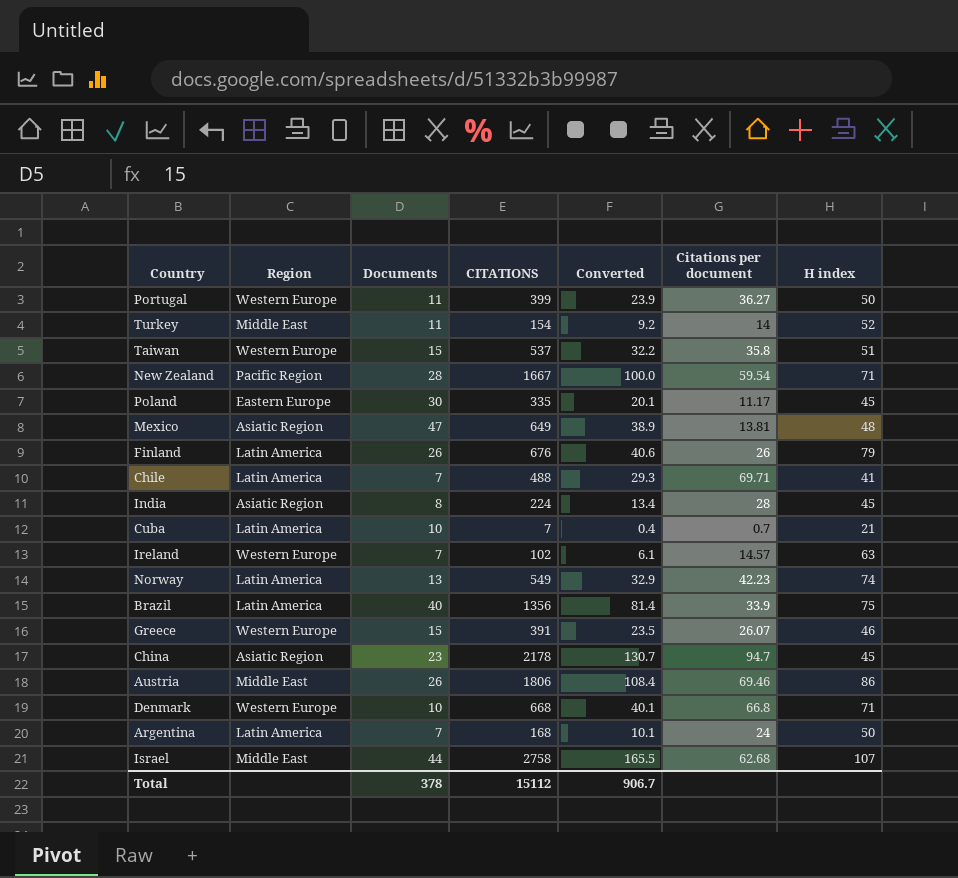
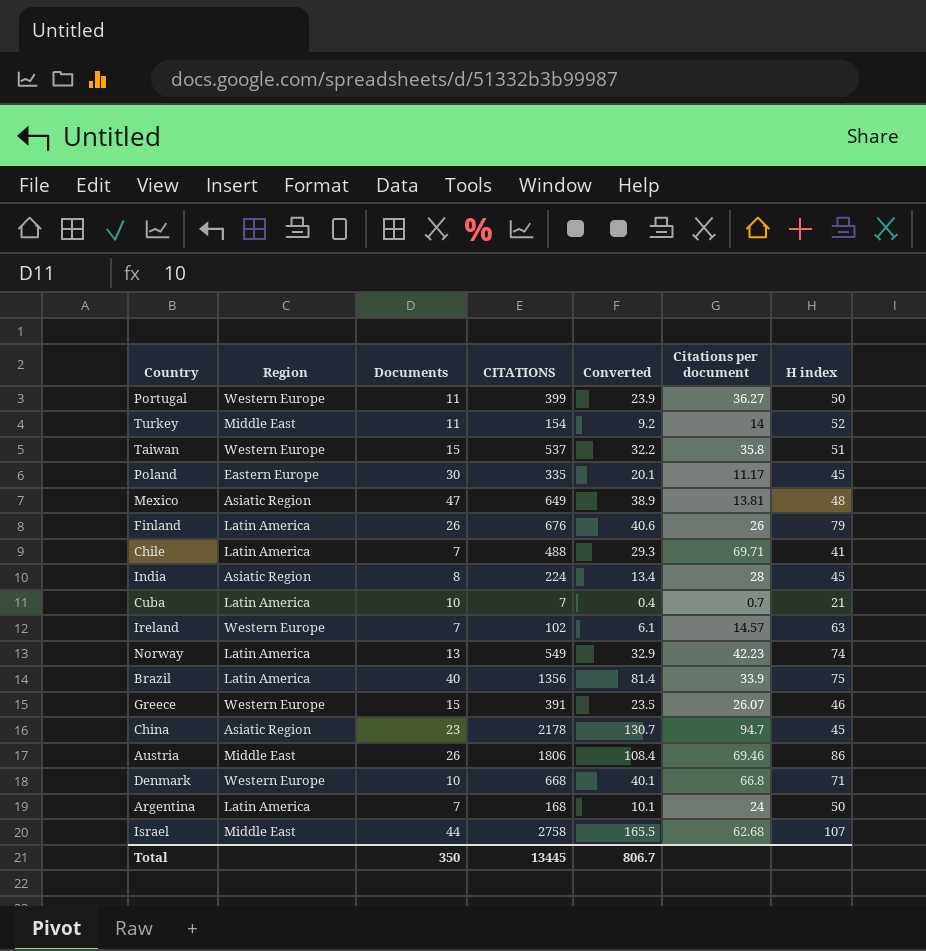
row New Zealand: Pacific Region | 28 | 1667 | 100.0 | 59.54 | 71 -> none
Total | Documents: 378 -> 350
Total | CITATIONS: 15112 -> 13445
Total | Converted: 906.7 -> 806.7

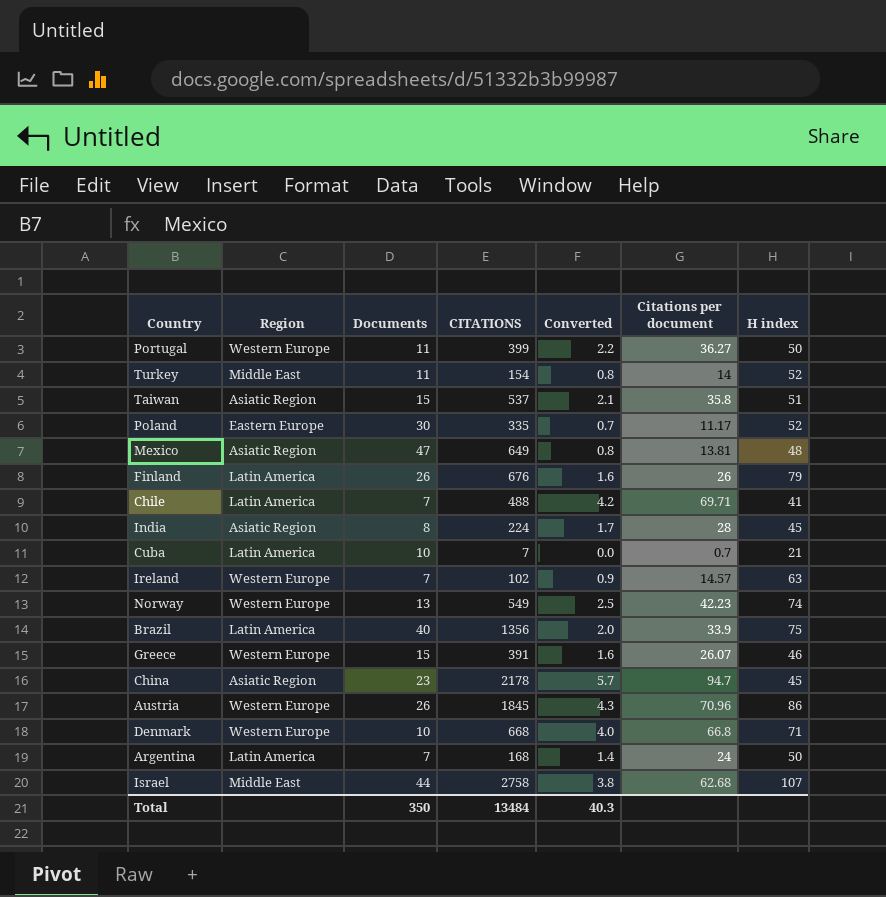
column Converted | formula: [CITATIONS] * 0.06 -> [Citations per document] * 0.06
Taiwan | Region: Western Europe -> Asiatic Region
Poland | H index: 45 -> 52
Norway | Region: Latin America -> Western Europe
Austria | Region: Middle East -> Western Europe
Austria | CITATIONS: 1806 -> 1845
Austria | Citations per document: 69.46 -> 70.96
Total | CITATIONS: 13445 -> 13484
Total | Converted: 806.7 -> 40.3

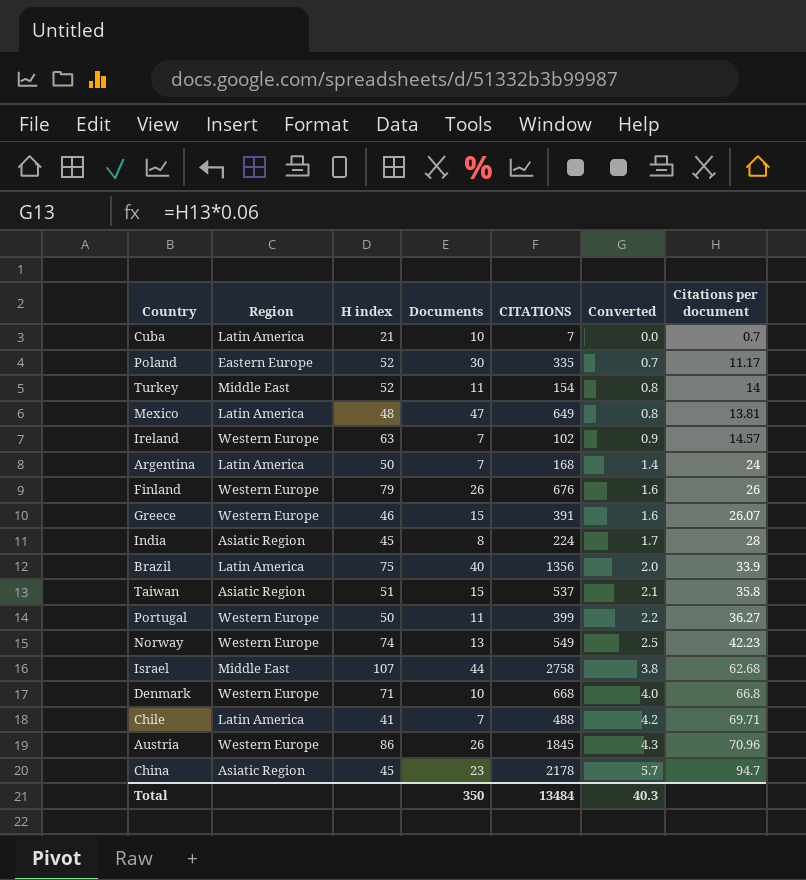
row order: none -> Converted ascending
column H index | position: 7 -> 3
Mexico | Region: Asiatic Region -> Latin America
Finland | Region: Latin America -> Western Europe

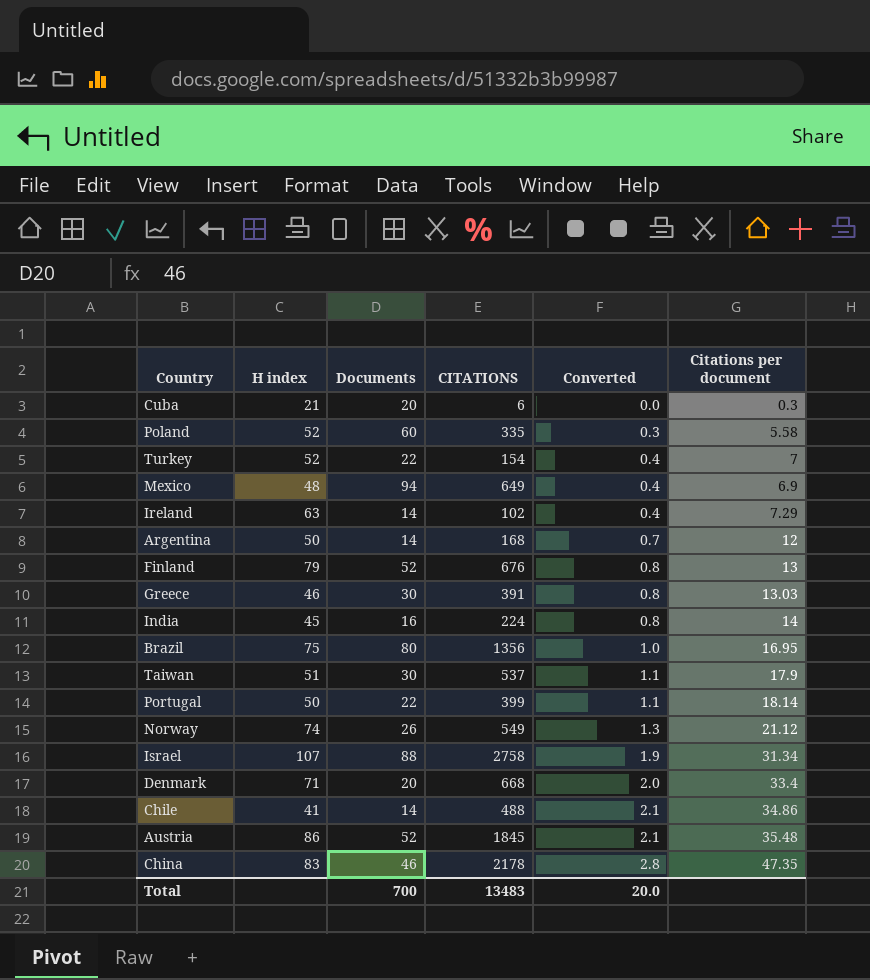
column Region | position: 2 -> none
Cuba | Documents: 10 -> 20
Cuba | CITATIONS: 7 -> 6
Cuba | Citations per document: 0.7 -> 0.3
Poland | Documents: 30 -> 60
Poland | Converted: 0.7 -> 0.3
Poland | Citations per document: 11.17 -> 5.58
Turkey | Documents: 11 -> 22
Turkey | Converted: 0.8 -> 0.4
Turkey | Citations per document: 14 -> 7
Mexico | Documents: 47 -> 94
Mexico | Converted: 0.8 -> 0.4
Mexico | Citations per document: 13.81 -> 6.9
Ireland | Documents: 7 -> 14
Ireland | Converted: 0.9 -> 0.4
Ireland | Citations per document: 14.57 -> 7.29
Argentina | Documents: 7 -> 14
Argentina | Converted: 1.4 -> 0.7
Argentina | Citations per document: 24 -> 12
Finland | Documents: 26 -> 52
Finland | Converted: 1.6 -> 0.8
Finland | Citations per document: 26 -> 13
Greece | Documents: 15 -> 30
Greece | Converted: 1.6 -> 0.8
Greece | Citations per document: 26.07 -> 13.03
India | Documents: 8 -> 16
India | Converted: 1.7 -> 0.8
India | Citations per document: 28 -> 14
Brazil | Documents: 40 -> 80
Brazil | Converted: 2.0 -> 1.0
Brazil | Citations per document: 33.9 -> 16.95
Taiwan | Documents: 15 -> 30
Taiwan | Converted: 2.1 -> 1.1
Taiwan | Citations per document: 35.8 -> 17.9
Portugal | Documents: 11 -> 22
Portugal | Converted: 2.2 -> 1.1
Portugal | Citations per document: 36.27 -> 18.14
Norway | Documents: 13 -> 26
Norway | Converted: 2.5 -> 1.3
Norway | Citations per document: 42.23 -> 21.12
Israel | Documents: 44 -> 88
Israel | Converted: 3.8 -> 1.9
Israel | Citations per document: 62.68 -> 31.34
Denmark | Documents: 10 -> 20
Denmark | Converted: 4.0 -> 2.0
Denmark | Citations per document: 66.8 -> 33.4
Chile | Documents: 7 -> 14
Chile | Converted: 4.2 -> 2.1
Chile | Citations per document: 69.71 -> 34.86
Austria | Documents: 26 -> 52
Austria | Converted: 4.3 -> 2.1
Austria | Citations per document: 70.96 -> 35.48
China | H index: 45 -> 83
China | Documents: 23 -> 46
China | Converted: 5.7 -> 2.8
China | Citations per document: 94.7 -> 47.35
Total | Documents: 350 -> 700
Total | CITATIONS: 13484 -> 13483
Total | Converted: 40.3 -> 20.0

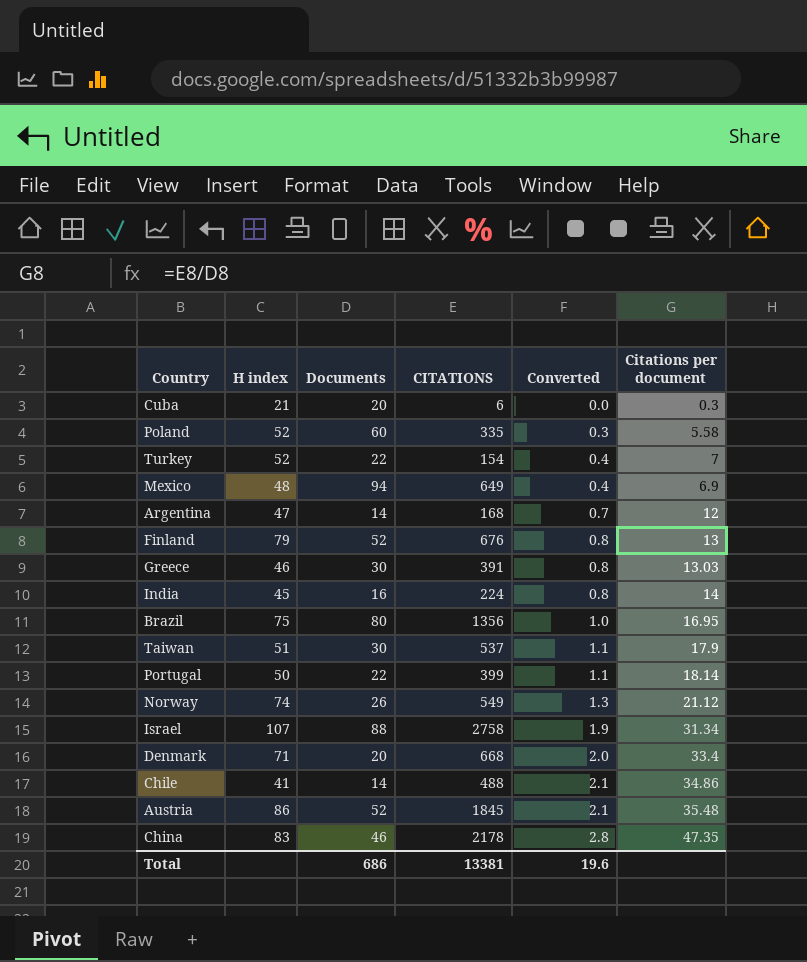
row Ireland: 63 | 14 | 102 | 0.4 | 7.29 -> none
Argentina | H index: 50 -> 47
Total | Documents: 700 -> 686
Total | CITATIONS: 13483 -> 13381
Total | Converted: 20.0 -> 19.6

